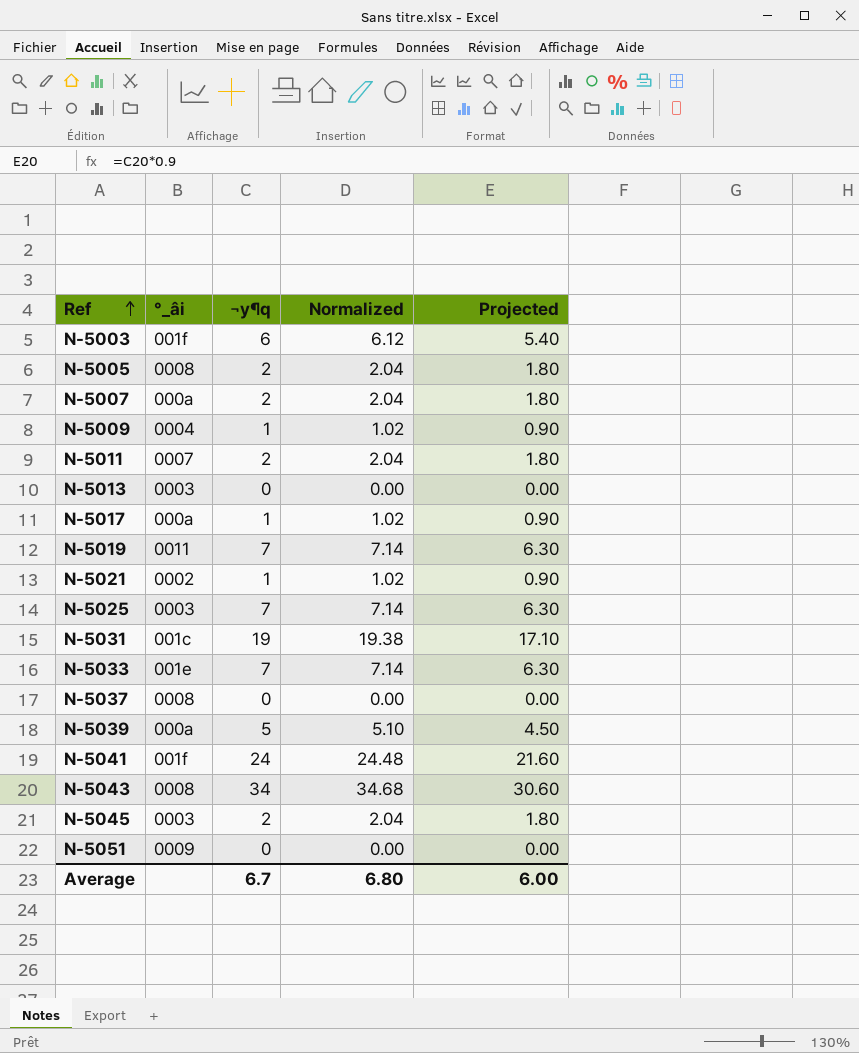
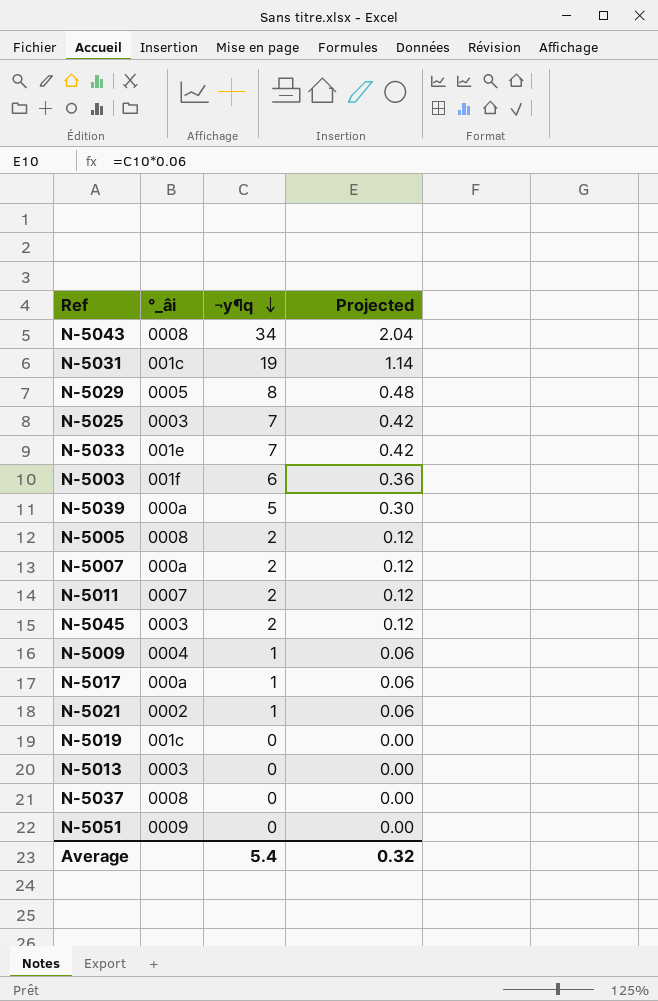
row order: Ref ascending -> ¬y¶q descending
column Normalized | formula: [¬y¶q] * 1.02 -> none
column Projected | formula: [¬y¶q] * 0.9 -> [¬y¶q] * 0.06
row N-5041: 001f | 24 | 24.48 | 21.60 -> none
row N-5029: none -> 0005 | 8 | 0.48
N-5019 | °_âi: 0011 -> 001c
N-5019 | ¬y¶q: 7 -> 0
Average | ¬y¶q: 6.7 -> 5.4
Average | Projected: 6.00 -> 0.32

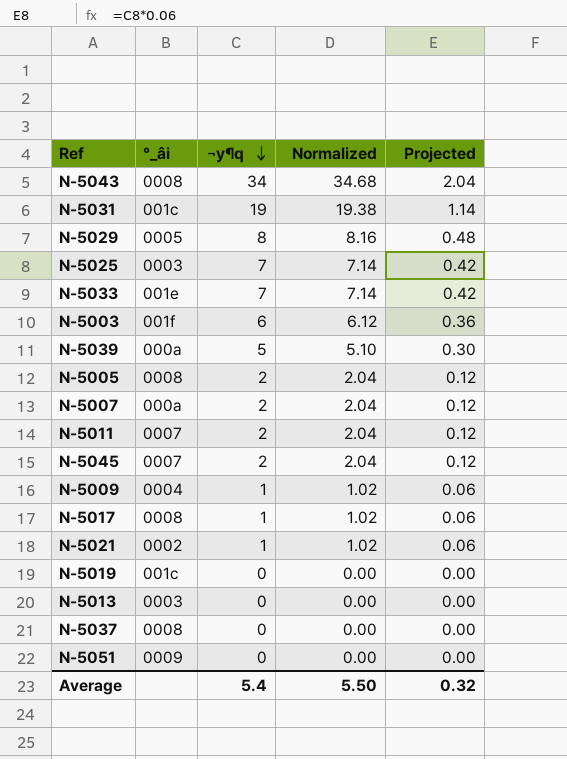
column Normalized | formula: none -> [¬y¶q] * 1.02
N-5045 | °_âi: 0003 -> 0007
N-5017 | °_âi: 000a -> 0008

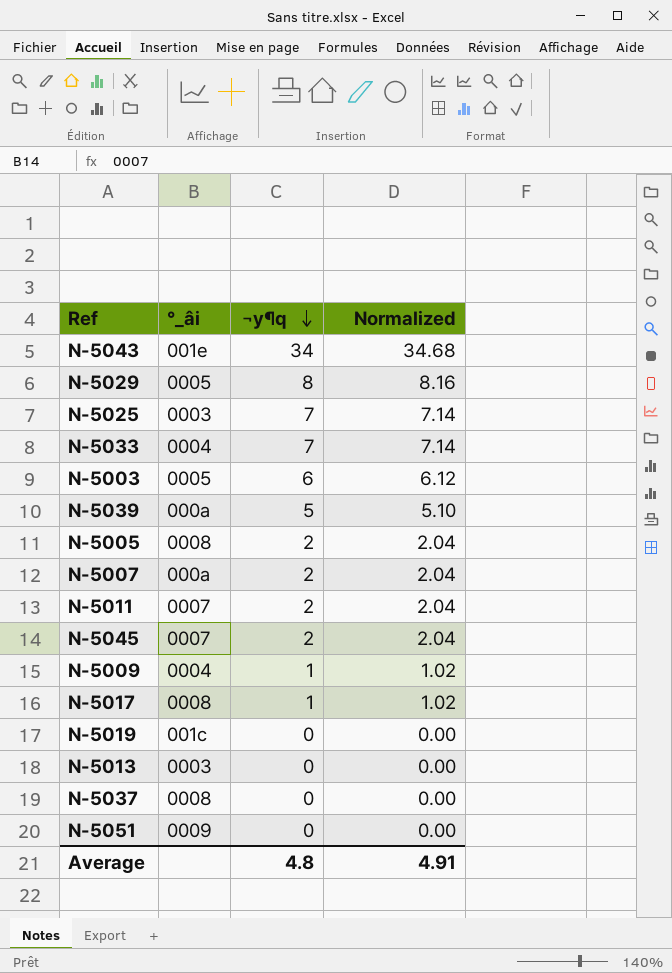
column Projected | formula: [¬y¶q] * 0.06 -> none
row N-5031: 001c | 19 | 19.38 | 1.14 -> none
row N-5021: 0002 | 1 | 1.02 | 0.06 -> none
N-5043 | °_âi: 0008 -> 001e
N-5033 | °_âi: 001e -> 0004
N-5003 | °_âi: 001f -> 0005
Average | ¬y¶q: 5.4 -> 4.8
Average | Normalized: 5.50 -> 4.91

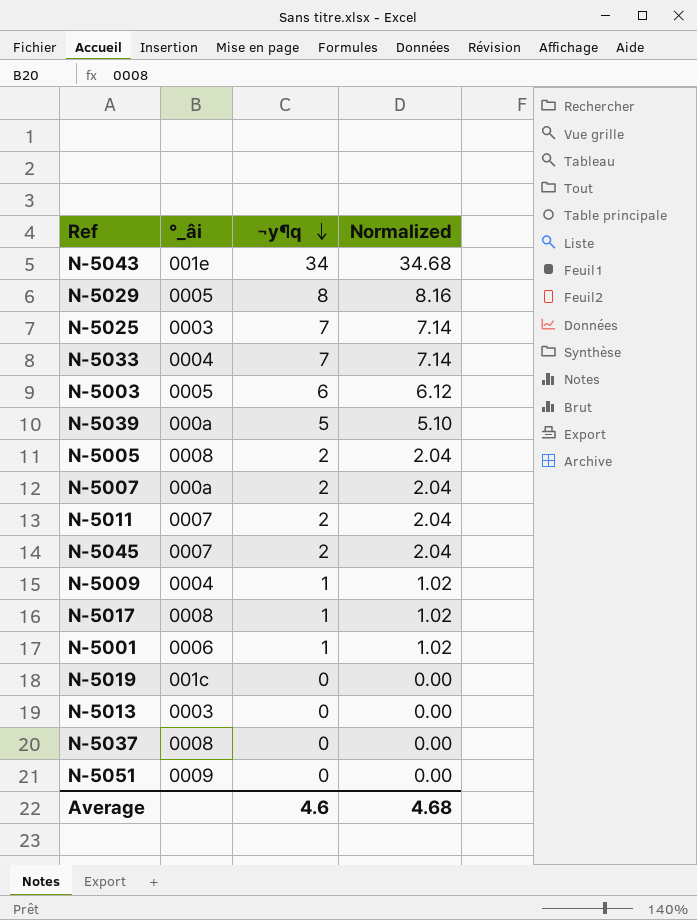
row N-5001: none -> 0006 | 1 | 1.02
Average | ¬y¶q: 4.8 -> 4.6
Average | Normalized: 4.91 -> 4.68

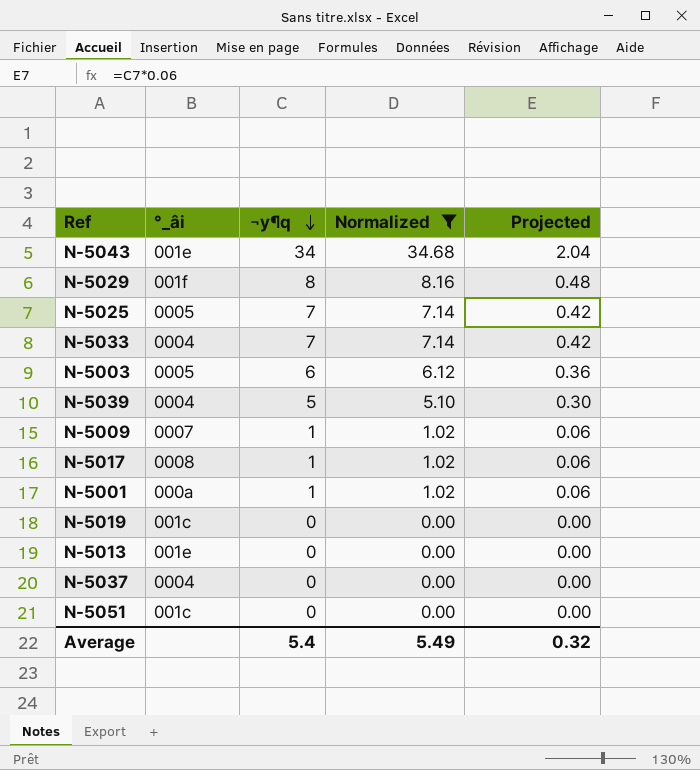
filter: none -> Normalized != 2.04
column Projected | formula: none -> [¬y¶q] * 0.06
N-5029 | °_âi: 0005 -> 001f
N-5025 | °_âi: 0003 -> 0005
N-5039 | °_âi: 000a -> 0004
N-5009 | °_âi: 0004 -> 0007
N-5001 | °_âi: 0006 -> 000a
N-5013 | °_âi: 0003 -> 001e
N-5037 | °_âi: 0008 -> 0004
N-5051 | °_âi: 0009 -> 001c
Average | ¬y¶q: 4.6 -> 5.4
Average | Normalized: 4.68 -> 5.49

